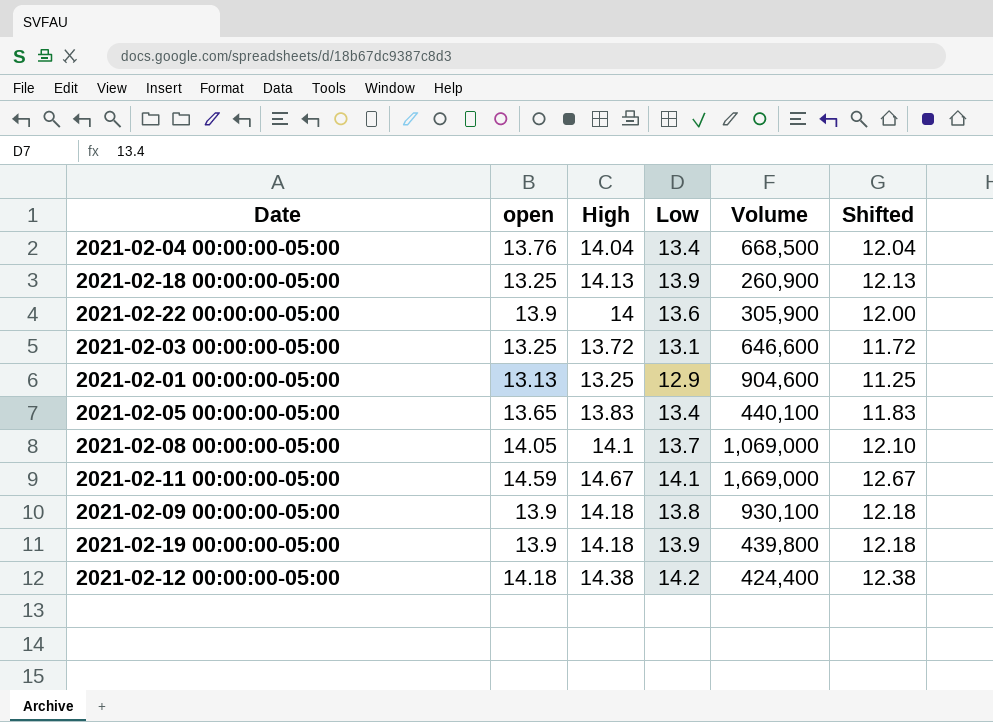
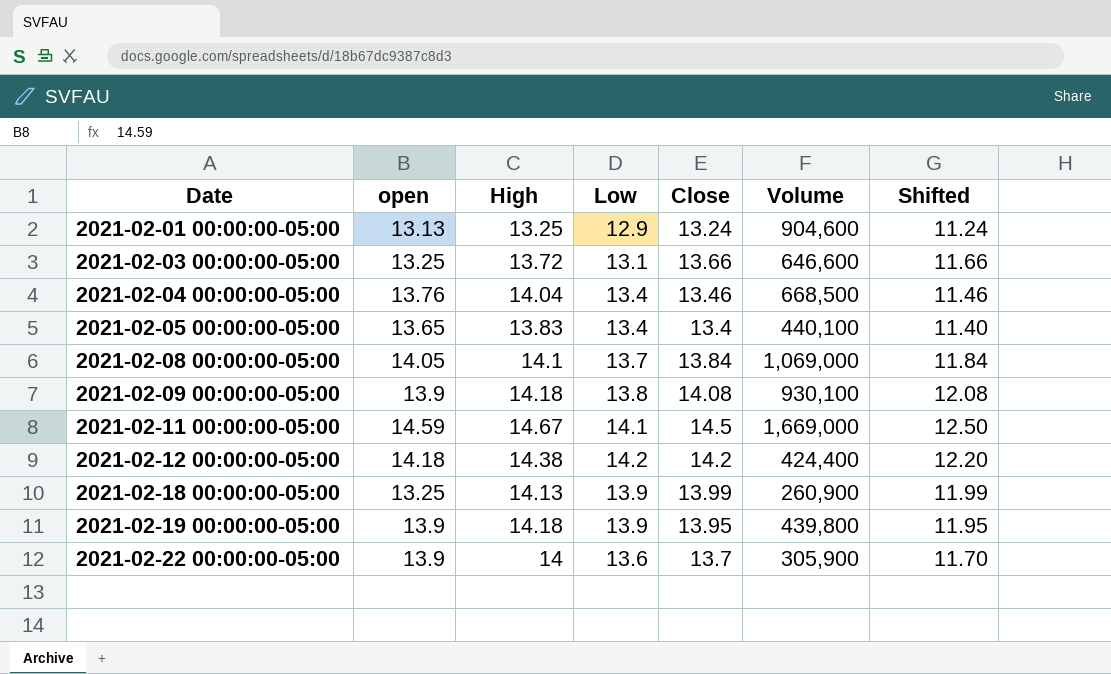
row order: none -> Date ascending
column Close | position: none -> 5
column Shifted | formula: [High] - 2 -> [Close] - 2

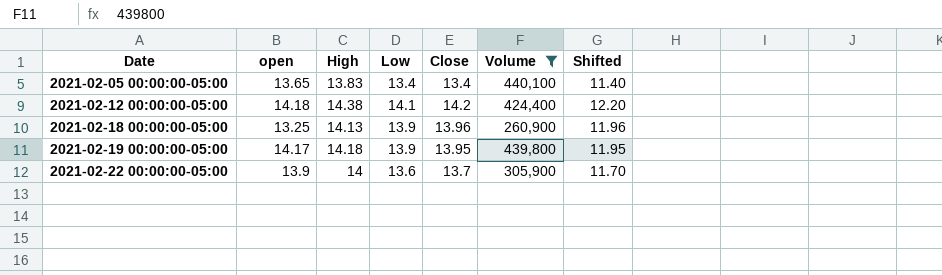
filter: none -> Volume <= 440,100
2021-02-12 00:00:00-05:00 | Low: 14.2 -> 14.1
2021-02-18 00:00:00-05:00 | Close: 13.99 -> 13.96
2021-02-18 00:00:00-05:00 | Shifted: 11.99 -> 11.96
2021-02-19 00:00:00-05:00 | open: 13.9 -> 14.17

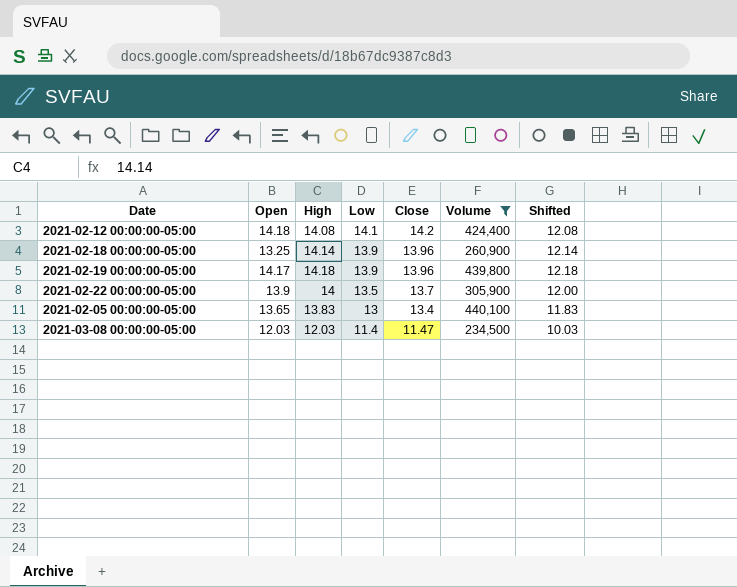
row order: Date ascending -> Low descending
column name: open -> Open
column Shifted | formula: [Close] - 2 -> [High] - 2
2021-02-12 00:00:00-05:00 | High: 14.38 -> 14.08
2021-02-18 00:00:00-05:00 | High: 14.13 -> 14.14
2021-02-19 00:00:00-05:00 | Close: 13.95 -> 13.96
2021-02-22 00:00:00-05:00 | Low: 13.6 -> 13.5
2021-02-05 00:00:00-05:00 | Low: 13.4 -> 13
row 2021-03-08 00:00:00-05:00: none -> 12.03 | 12.03 | 11.4 | 11.47 | 234,500 | 10.03

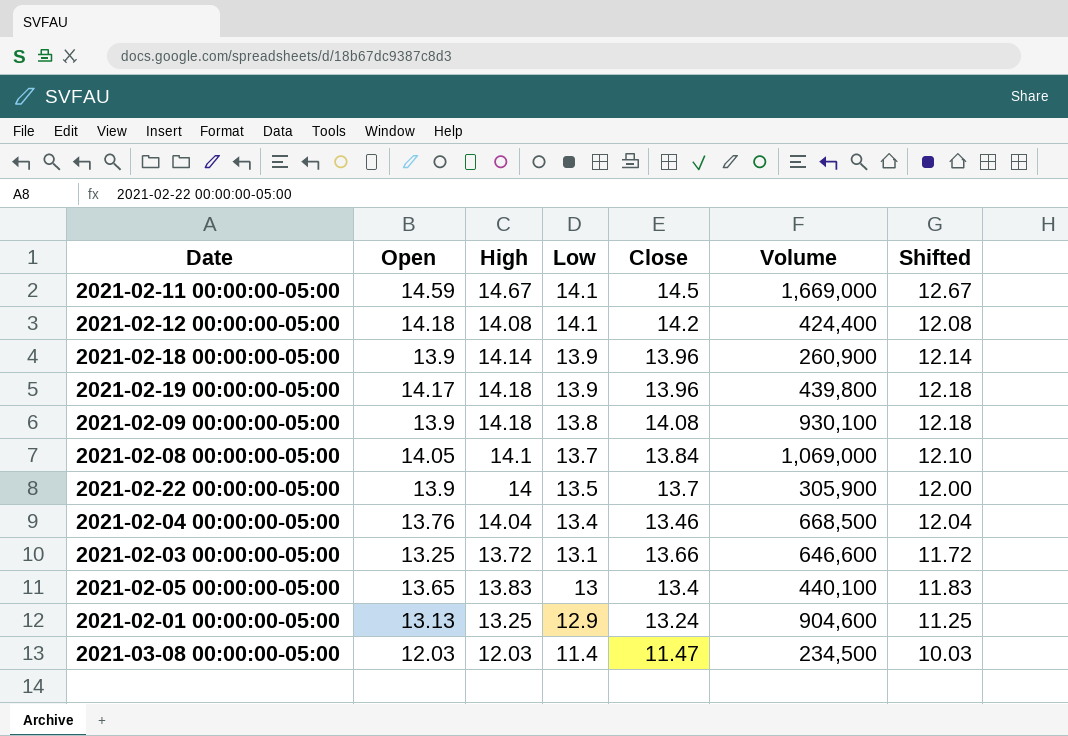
filter: Volume <= 440,100 -> none
2021-02-18 00:00:00-05:00 | Open: 13.25 -> 13.9

